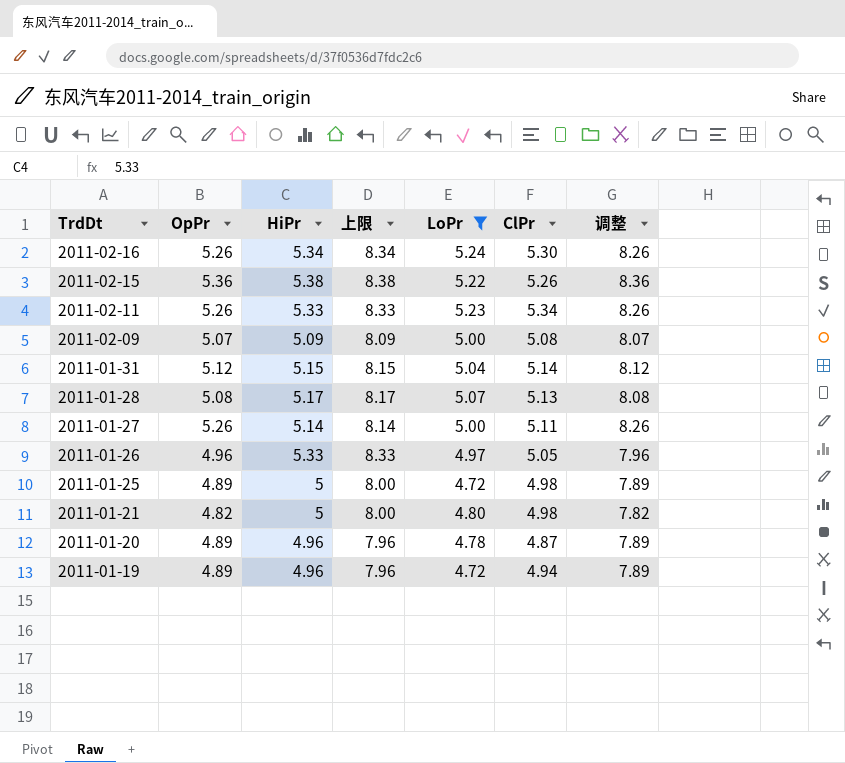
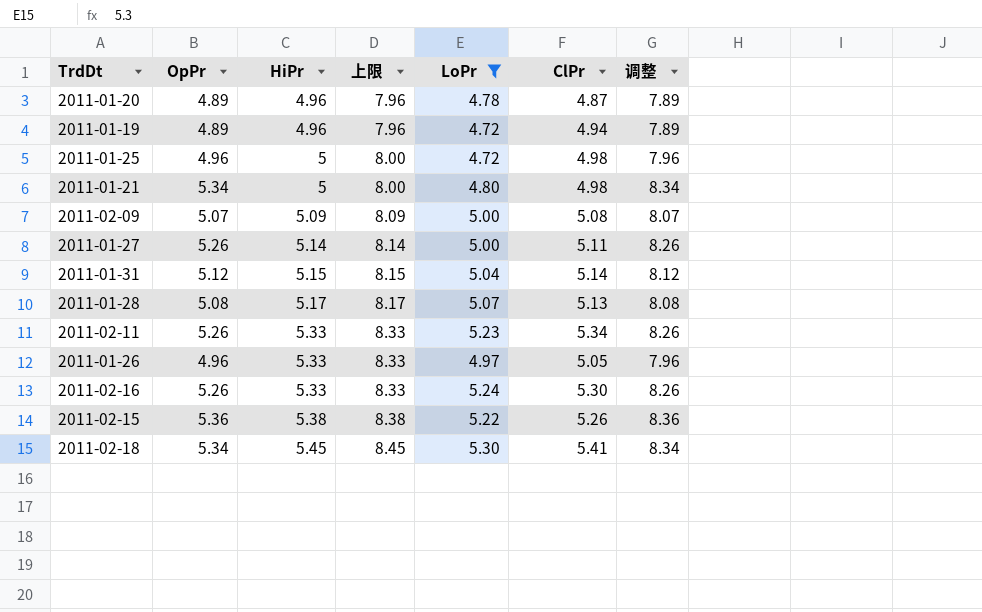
row order: TrdDt descending -> HiPr ascending
2011-01-25 | OpPr: 4.89 -> 4.96
2011-01-25 | 调整: 7.89 -> 7.96
2011-01-21 | OpPr: 4.82 -> 5.34
2011-01-21 | 调整: 7.82 -> 8.34
2011-02-16 | HiPr: 5.34 -> 5.33
2011-02-16 | 上限: 8.34 -> 8.33
row 2011-02-18: none -> 5.34 | 5.45 | 8.45 | 5.30 | 5.41 | 8.34

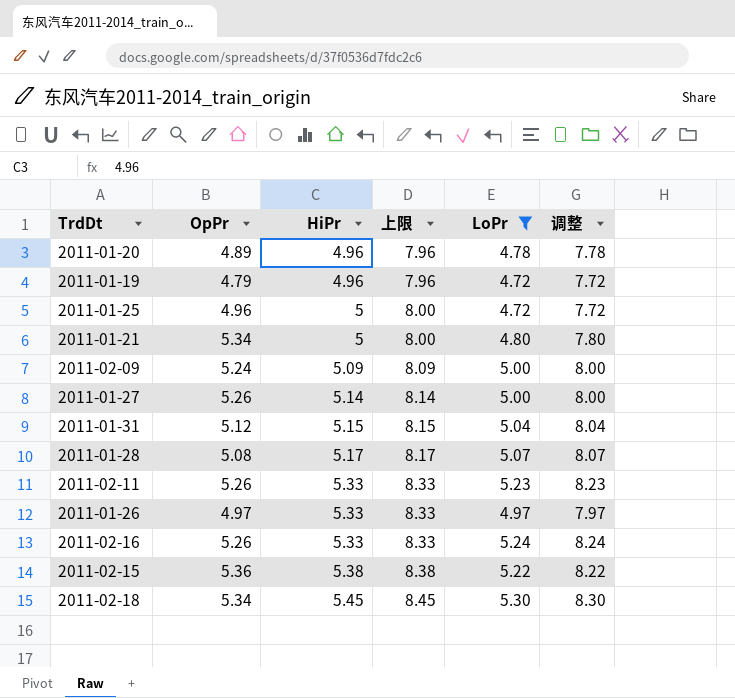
column ClPr | position: 6 -> none
column 调整 | formula: [OpPr] + 3 -> [LoPr] + 3
2011-01-19 | OpPr: 4.89 -> 4.79
2011-02-09 | OpPr: 5.07 -> 5.24
2011-01-26 | OpPr: 4.96 -> 4.97

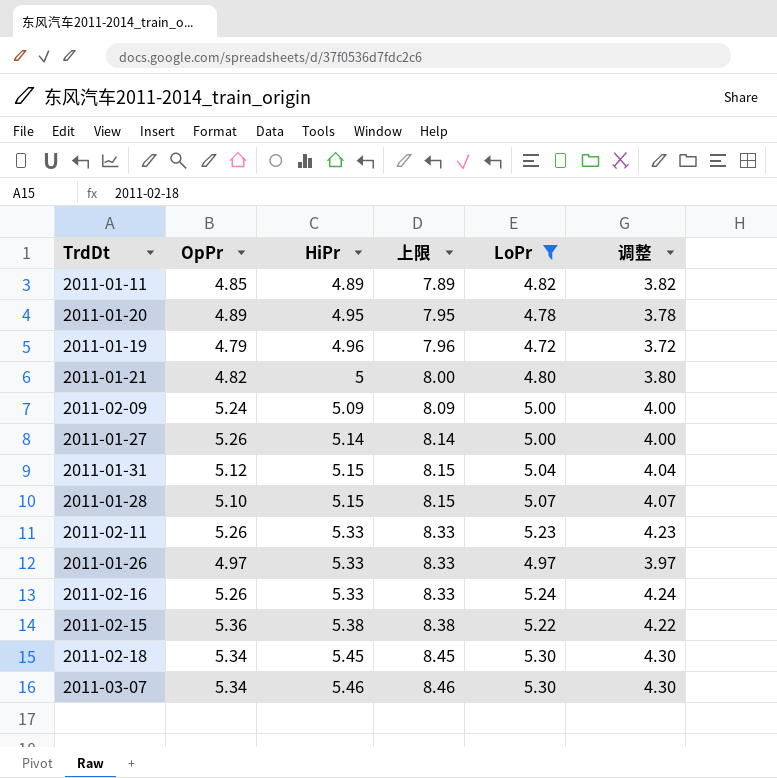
column 调整 | formula: [LoPr] + 3 -> [LoPr] - 1
row 2011-01-25: 4.96 | 5 | 8.00 | 4.72 | 7.72 -> none
row 2011-01-11: none -> 4.85 | 4.89 | 7.89 | 4.82 | 3.82
2011-01-20 | HiPr: 4.96 -> 4.95
2011-01-20 | 上限: 7.96 -> 7.95
2011-01-21 | OpPr: 5.34 -> 4.82
2011-01-28 | OpPr: 5.08 -> 5.10
2011-01-28 | HiPr: 5.17 -> 5.15
2011-01-28 | 上限: 8.17 -> 8.15
row 2011-03-07: none -> 5.34 | 5.46 | 8.46 | 5.30 | 4.30

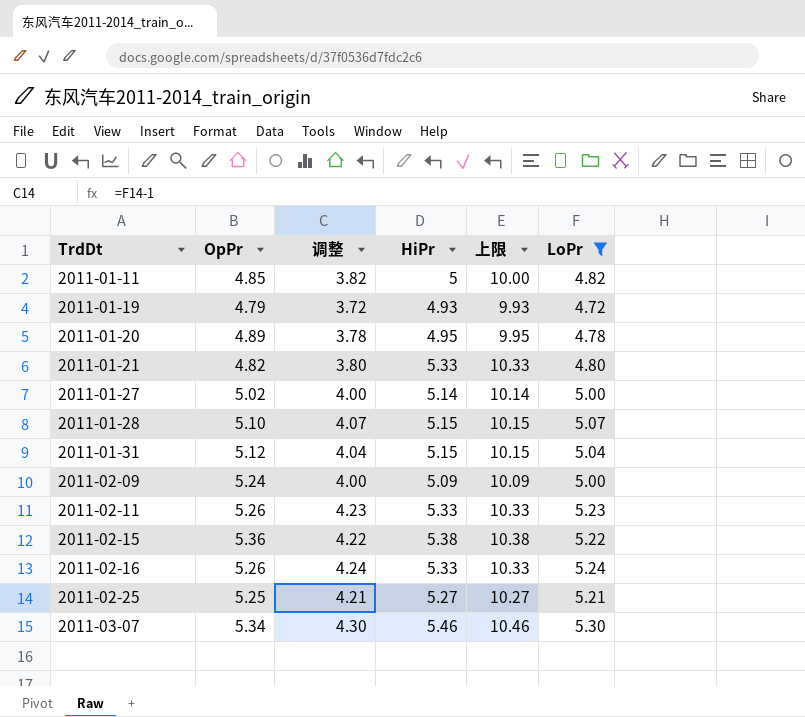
row order: HiPr ascending -> TrdDt ascending
column 调整 | position: 6 -> 3
column 上限 | formula: [HiPr] + 3 -> [HiPr] + 5
row 2011-01-26: 4.97 | 5.33 | 8.33 | 4.97 | 3.97 -> none
row 2011-02-18: 5.34 | 5.45 | 8.45 | 5.30 | 4.30 -> none
2011-01-11 | HiPr: 4.89 -> 5
2011-01-19 | HiPr: 4.96 -> 4.93
2011-01-21 | HiPr: 5 -> 5.33
2011-01-27 | OpPr: 5.26 -> 5.02
row 2011-02-25: none -> 5.25 | 4.21 | 5.27 | 10.27 | 5.21

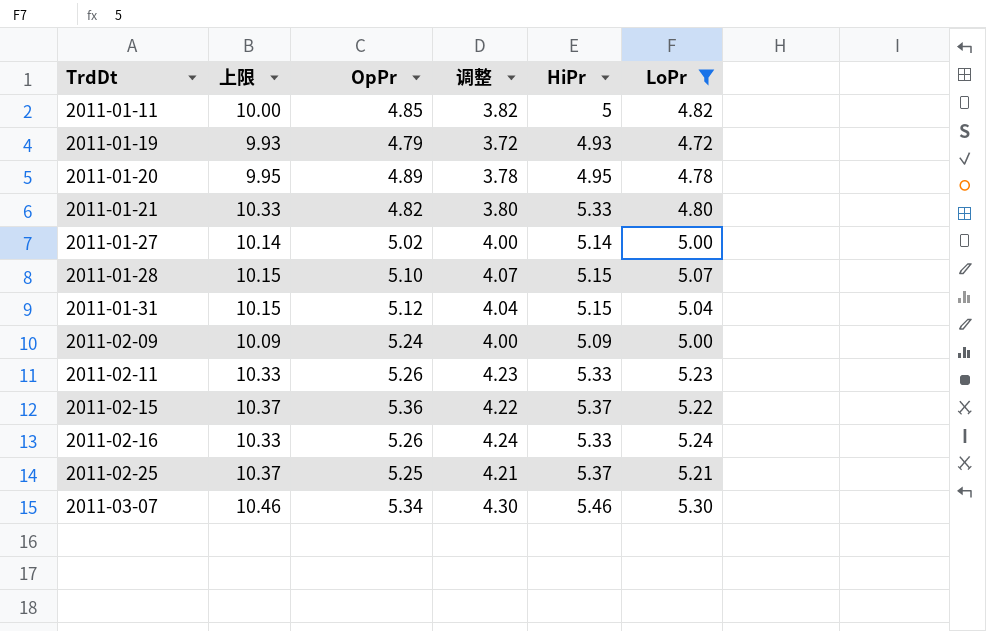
column 上限 | position: 5 -> 2
2011-02-15 | 上限: 10.38 -> 10.37
2011-02-15 | HiPr: 5.38 -> 5.37
2011-02-25 | 上限: 10.27 -> 10.37
2011-02-25 | HiPr: 5.27 -> 5.37

